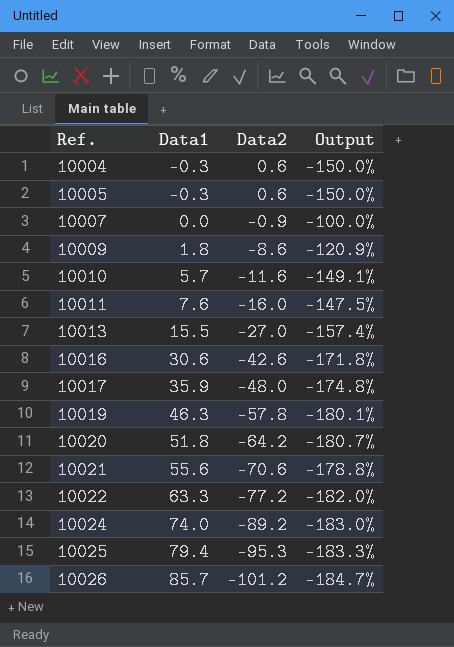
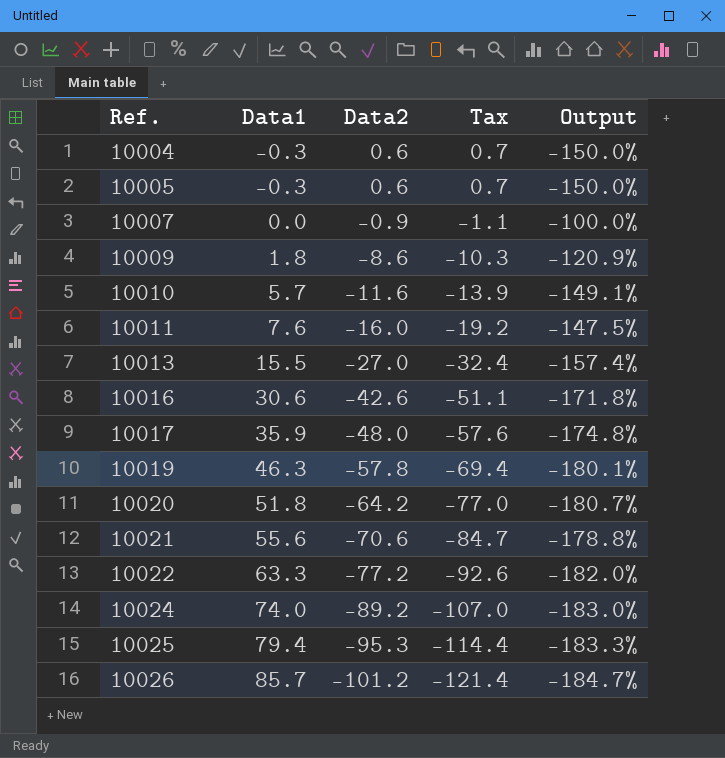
column Tax | formula: none -> [Data2] * 1.2

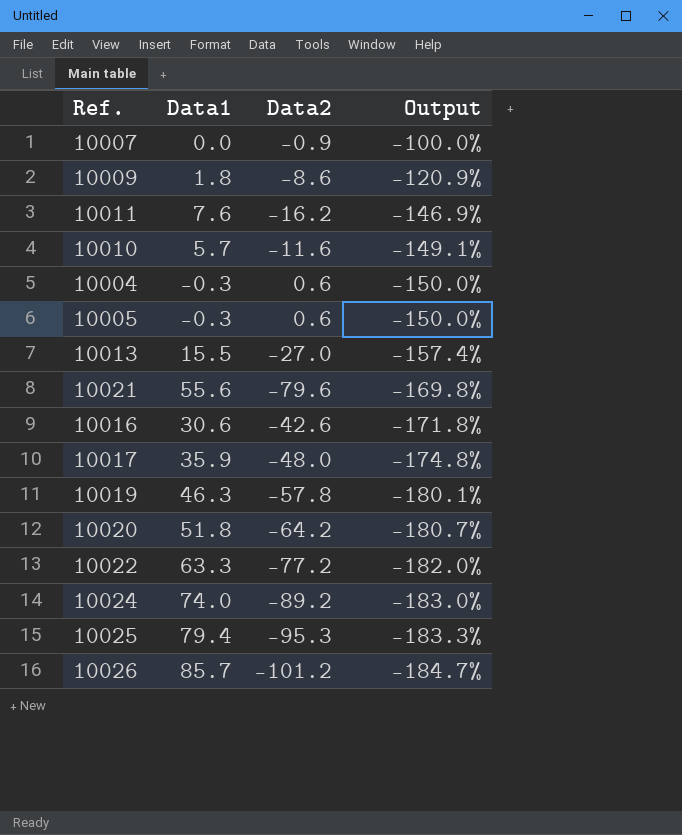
row order: Ref. ascending -> Output descending
column Tax | formula: [Data2] * 1.2 -> none
10011 | Data2: -16.0 -> -16.2
10011 | Output: -147.5% -> -146.9%
10021 | Data2: -70.6 -> -79.6
10021 | Output: -178.8% -> -169.8%

